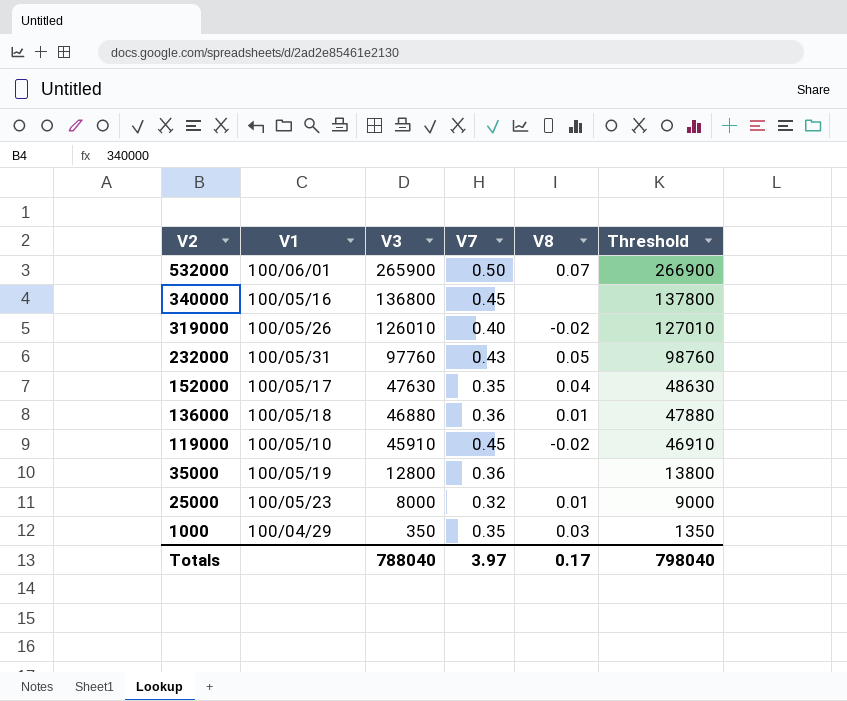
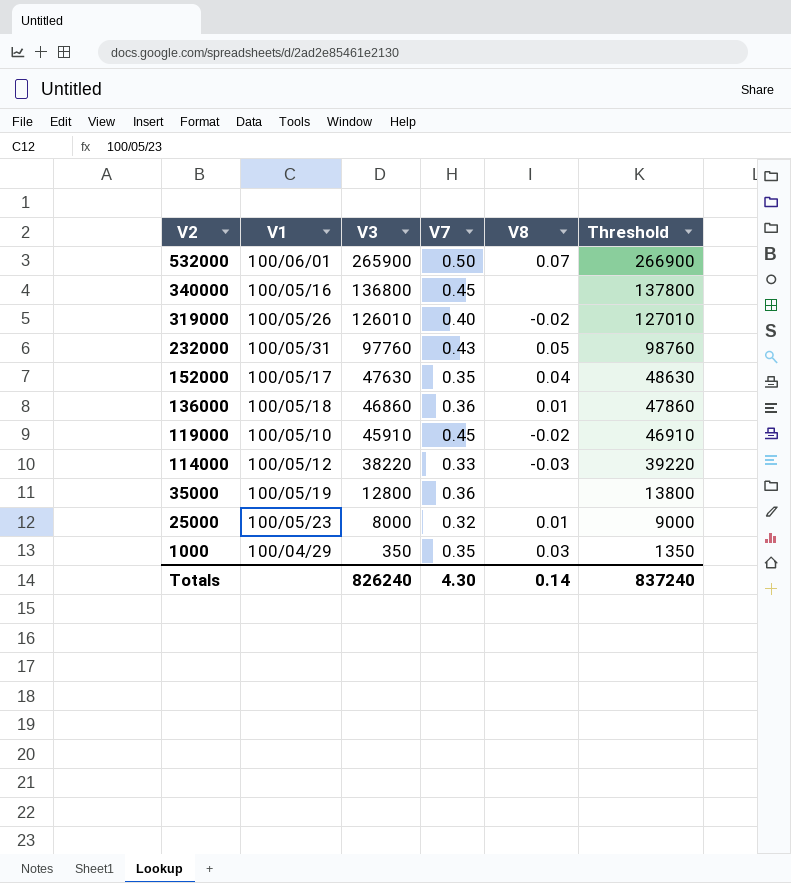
136000 | V3: 46880 -> 46860
136000 | Threshold: 47880 -> 47860
row 114000: none -> 100/05/12 | 38220 | 0.33 | -0.03 | 39220
Totals | V3: 788040 -> 826240
Totals | V7: 3.97 -> 4.30
Totals | V8: 0.17 -> 0.14
Totals | Threshold: 798040 -> 837240

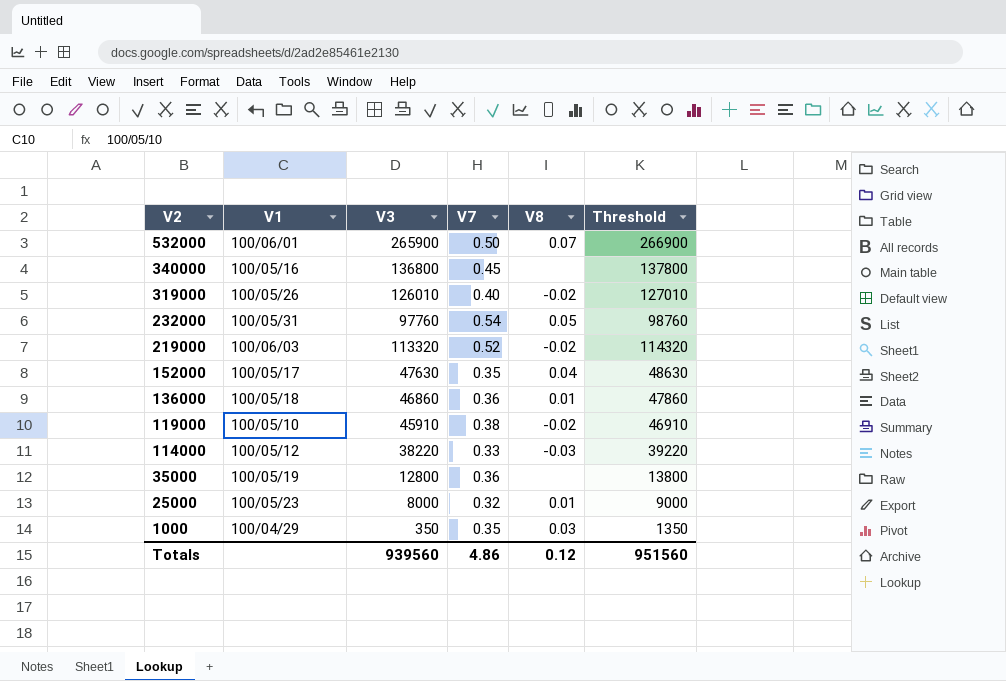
232000 | V7: 0.43 -> 0.54
row 219000: none -> 100/06/03 | 113320 | 0.52 | -0.02 | 114320
119000 | V7: 0.45 -> 0.38
Totals | V3: 826240 -> 939560
Totals | V7: 4.30 -> 4.86
Totals | V8: 0.14 -> 0.12
Totals | Threshold: 837240 -> 951560

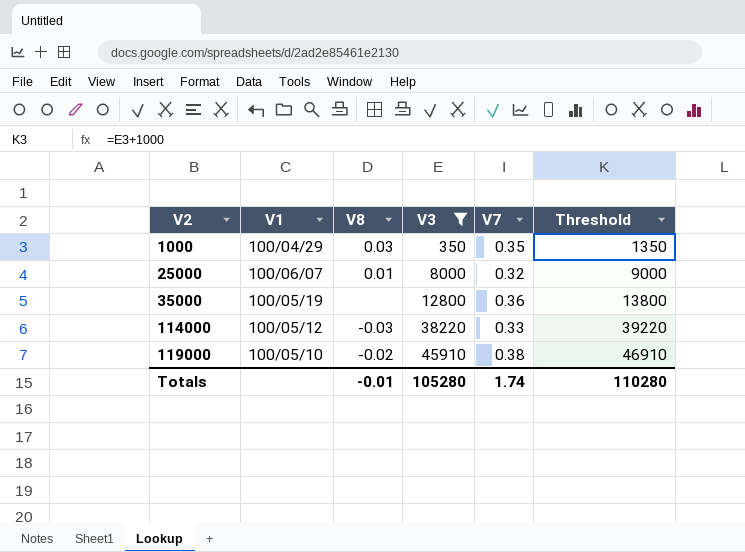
filter: none -> V3 <= 45910
row order: V2 descending -> V2 ascending
column V8 | position: 5 -> 3
25000 | V1: 100/05/23 -> 100/06/07
Totals | V8: 0.12 -> -0.01
Totals | V3: 939560 -> 105280
Totals | V7: 4.86 -> 1.74
Totals | Threshold: 951560 -> 110280

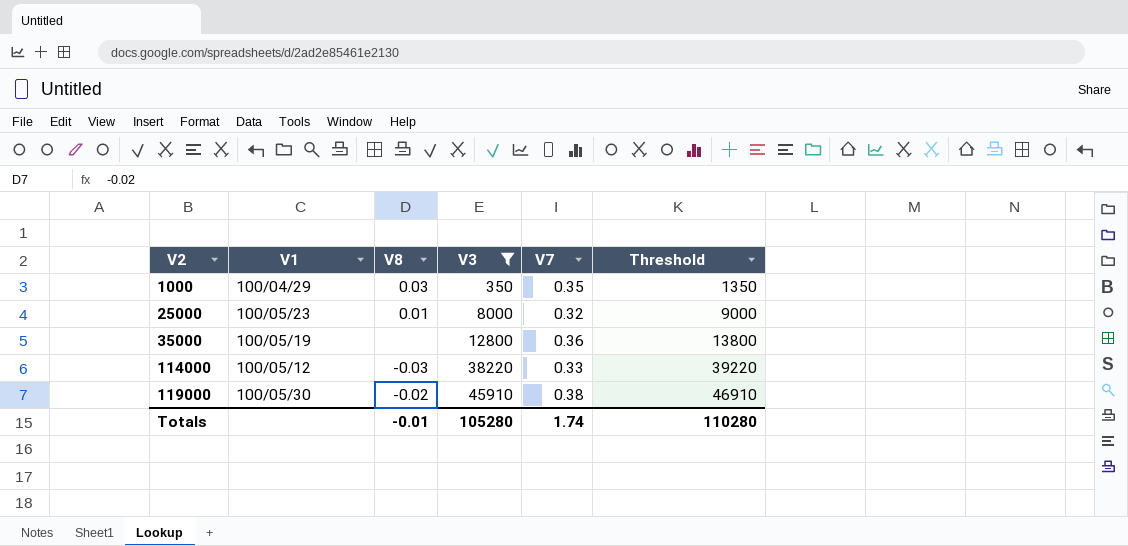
25000 | V1: 100/06/07 -> 100/05/23
119000 | V1: 100/05/10 -> 100/05/30

